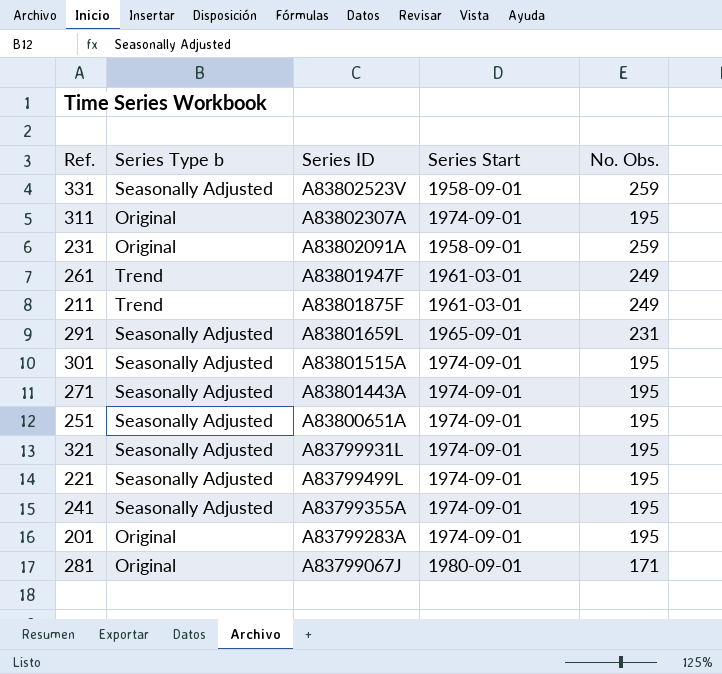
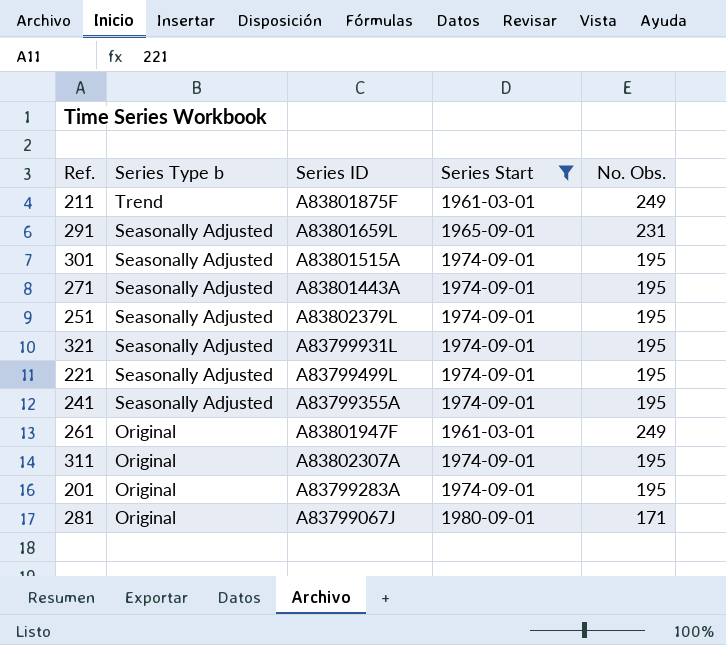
filter: none -> Series Start != 1958-09-01
row order: Series ID descending -> Series Type b descending
251 | Series ID: A83800651A -> A83802379L
261 | Series Type b: Trend -> Original

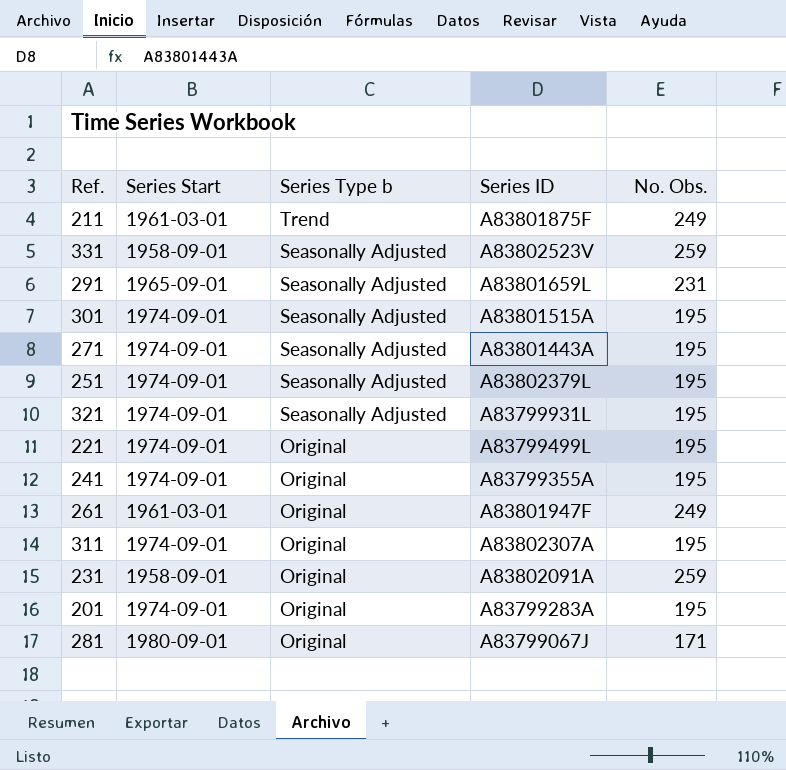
filter: Series Start != 1958-09-01 -> none
column Series Start | position: 4 -> 2
221 | Series Type b: Seasonally Adjusted -> Original
241 | Series Type b: Seasonally Adjusted -> Original

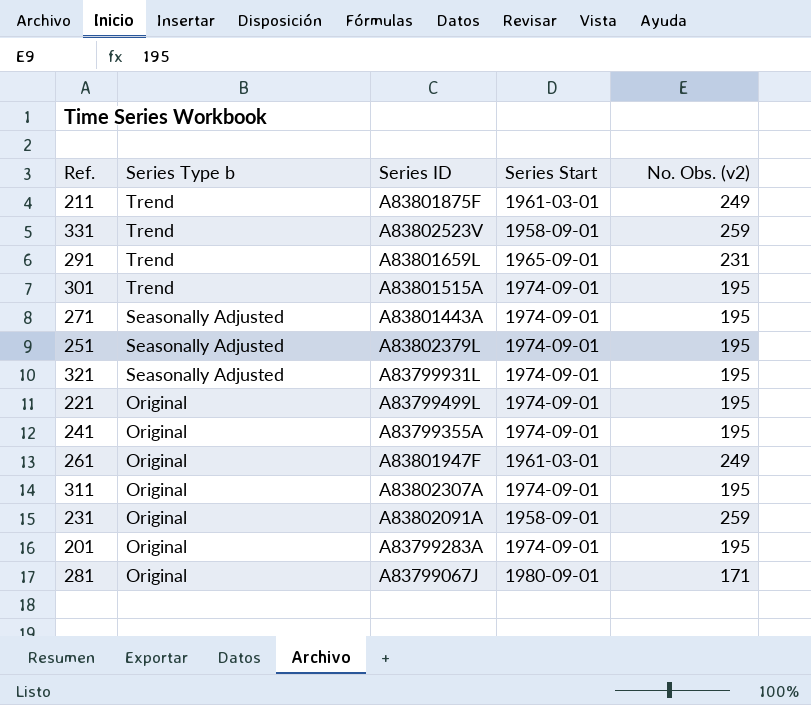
column Series Start | position: 2 -> 4
column name: No. Obs. -> No. Obs. (v2)
331 | Series Type b: Seasonally Adjusted -> Trend
291 | Series Type b: Seasonally Adjusted -> Trend
301 | Series Type b: Seasonally Adjusted -> Trend

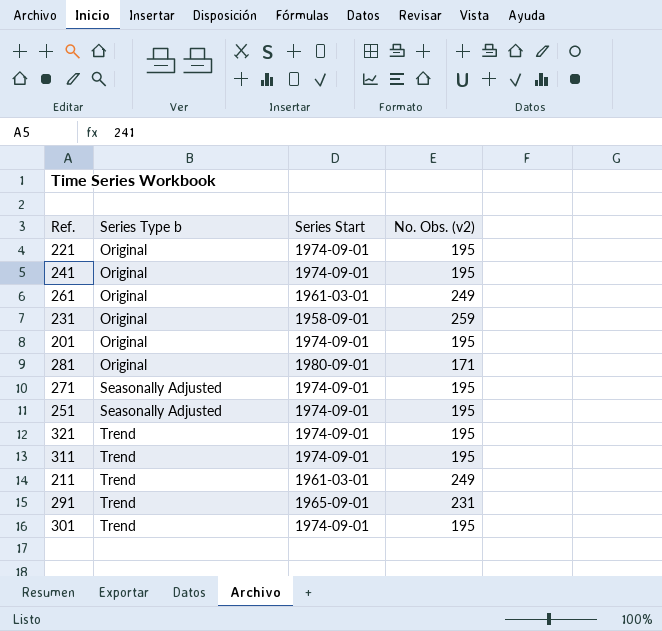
row order: Series Type b descending -> Series Type b ascending
column Series ID | position: 3 -> none
row 331: Trend | A83802523V | 1958-09-01 | 259 -> none
321 | Series Type b: Seasonally Adjusted -> Trend
311 | Series Type b: Original -> Trend

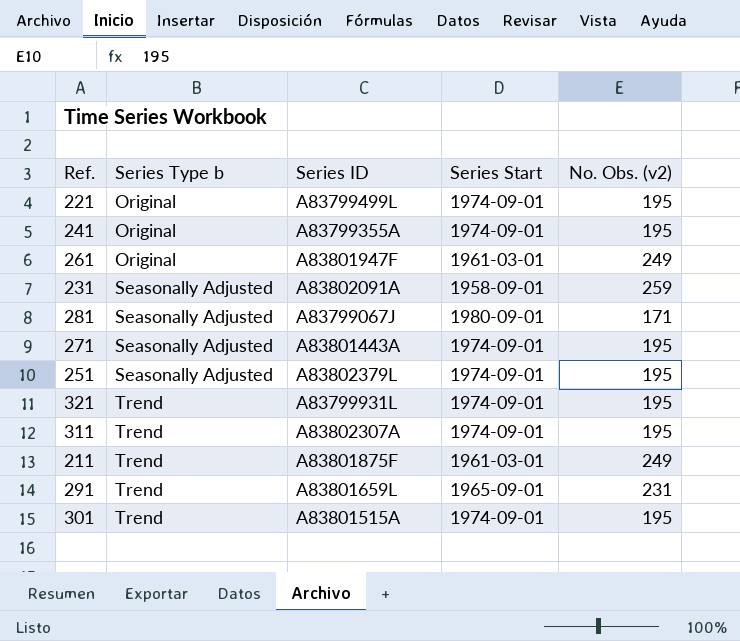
column Series ID | position: none -> 3
row 201: Original | 1974-09-01 | 195 -> none
231 | Series Type b: Original -> Seasonally Adjusted
281 | Series Type b: Original -> Seasonally Adjusted

